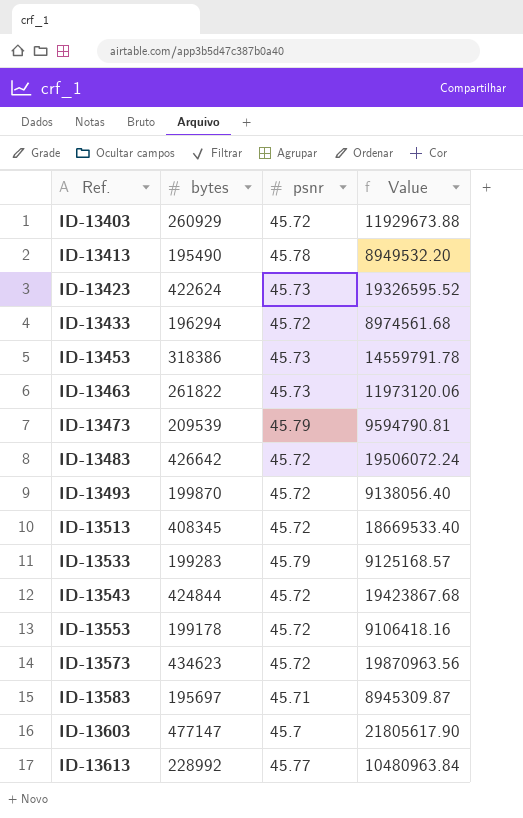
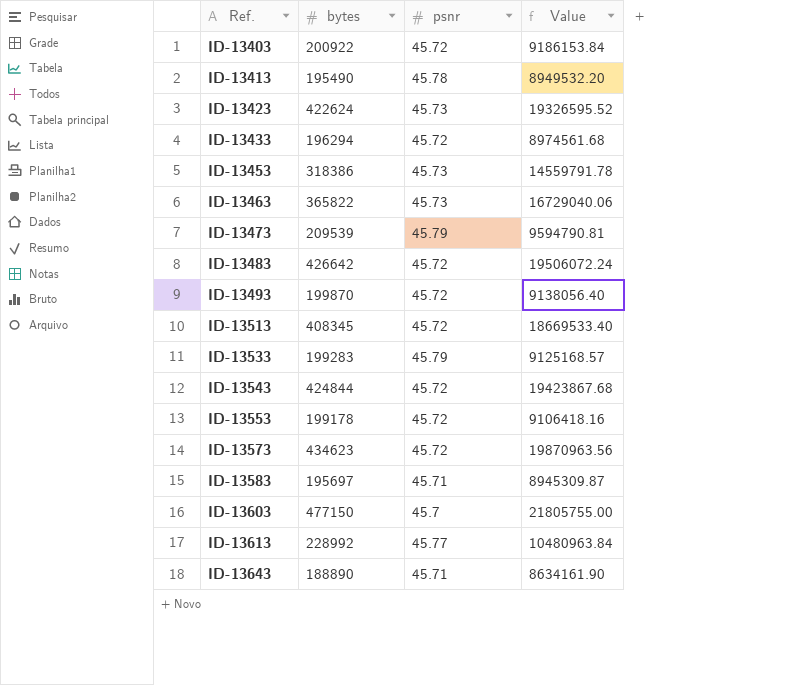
ID-13403 | bytes: 260929 -> 200922
ID-13403 | Value: 11929673.88 -> 9186153.84
ID-13463 | bytes: 261822 -> 365822
ID-13463 | Value: 11973120.06 -> 16729040.06
ID-13603 | bytes: 477147 -> 477150
ID-13603 | Value: 21805617.90 -> 21805755.00
row ID-13643: none -> 188890 | 45.71 | 8634161.90

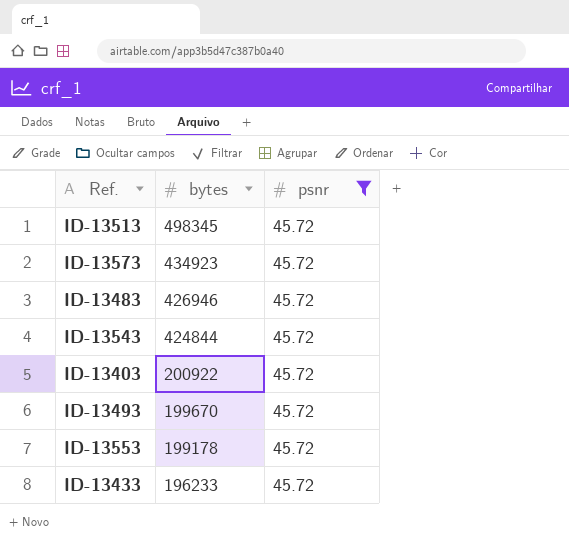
filter: none -> psnr = 45.72
row order: Ref. ascending -> bytes descending
column Value | formula: [bytes] * [psnr] -> none
ID-13513 | bytes: 408345 -> 498345
ID-13573 | bytes: 434623 -> 434923
ID-13483 | bytes: 426642 -> 426946
ID-13493 | bytes: 199870 -> 199670
ID-13433 | bytes: 196294 -> 196233

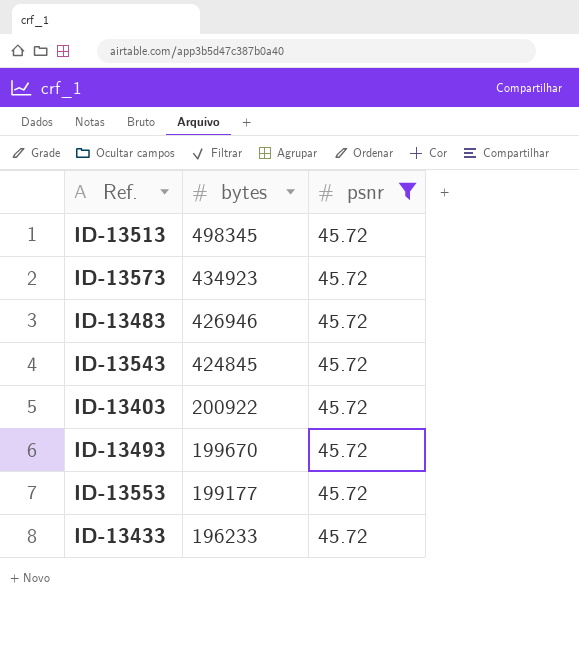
ID-13543 | bytes: 424844 -> 424845
ID-13553 | bytes: 199178 -> 199177

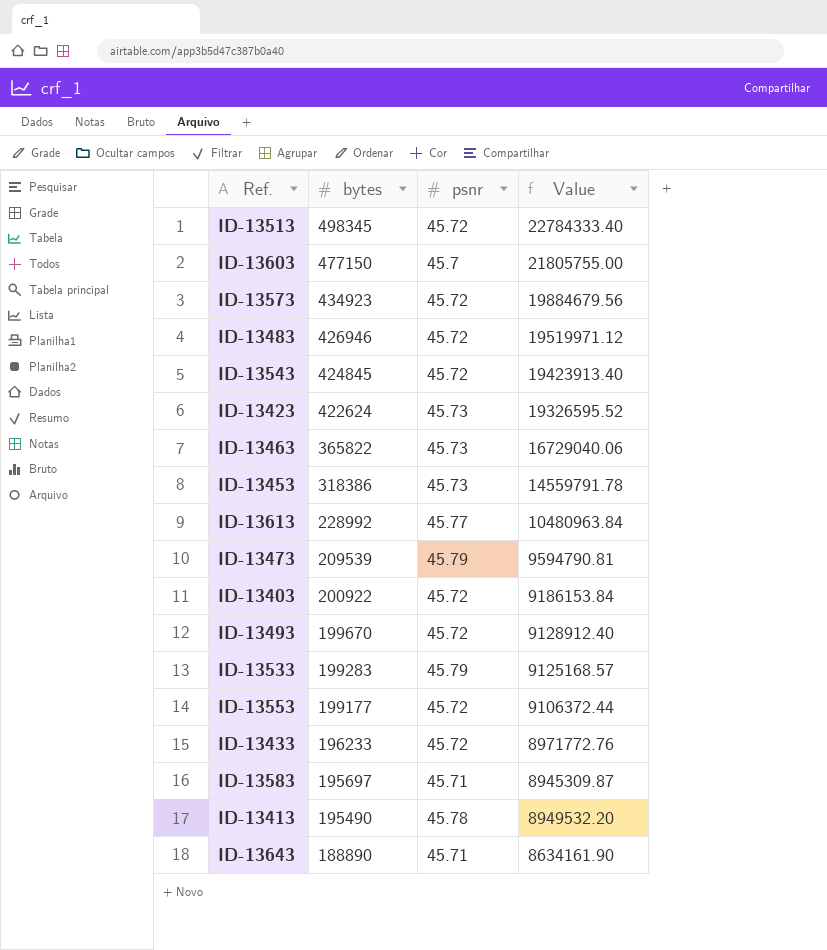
filter: psnr = 45.72 -> none
column Value | formula: none -> [bytes] * [psnr]

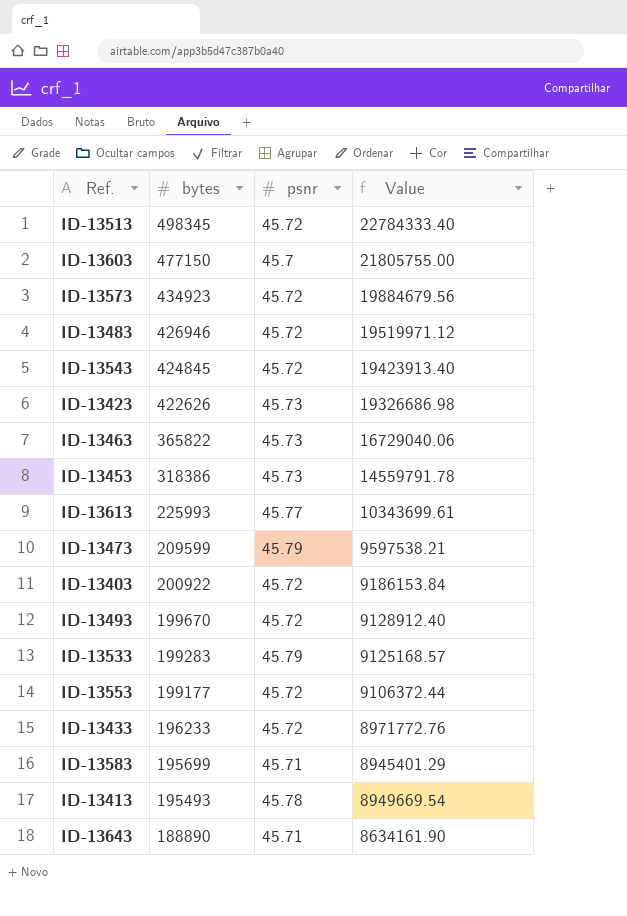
ID-13423 | bytes: 422624 -> 422626
ID-13423 | Value: 19326595.52 -> 19326686.98
ID-13613 | bytes: 228992 -> 225993
ID-13613 | Value: 10480963.84 -> 10343699.61
ID-13473 | bytes: 209539 -> 209599
ID-13473 | Value: 9594790.81 -> 9597538.21
ID-13583 | bytes: 195697 -> 195699
ID-13583 | Value: 8945309.87 -> 8945401.29
ID-13413 | bytes: 195490 -> 195493
ID-13413 | Value: 8949532.20 -> 8949669.54

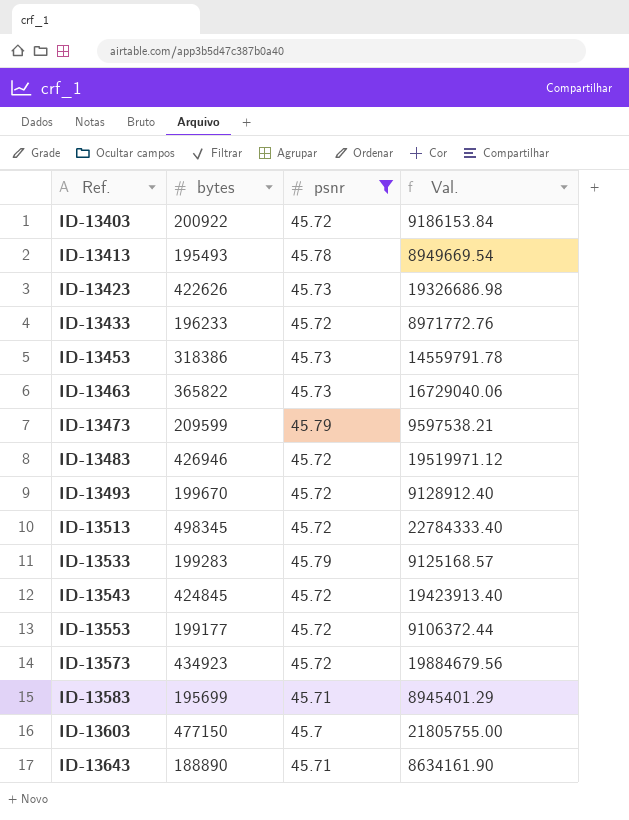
filter: none -> psnr != 45.77
row order: bytes descending -> Ref. ascending
column name: Value -> Val.

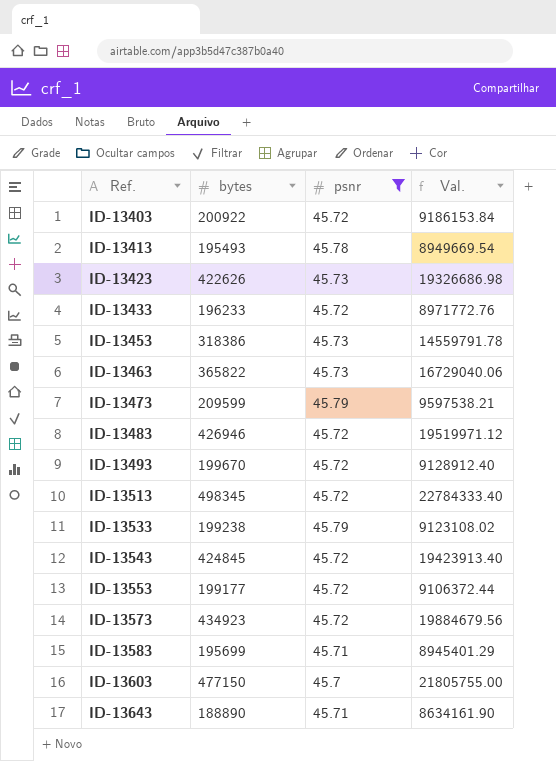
ID-13533 | bytes: 199283 -> 199238
ID-13533 | Val.: 9125168.57 -> 9123108.02

